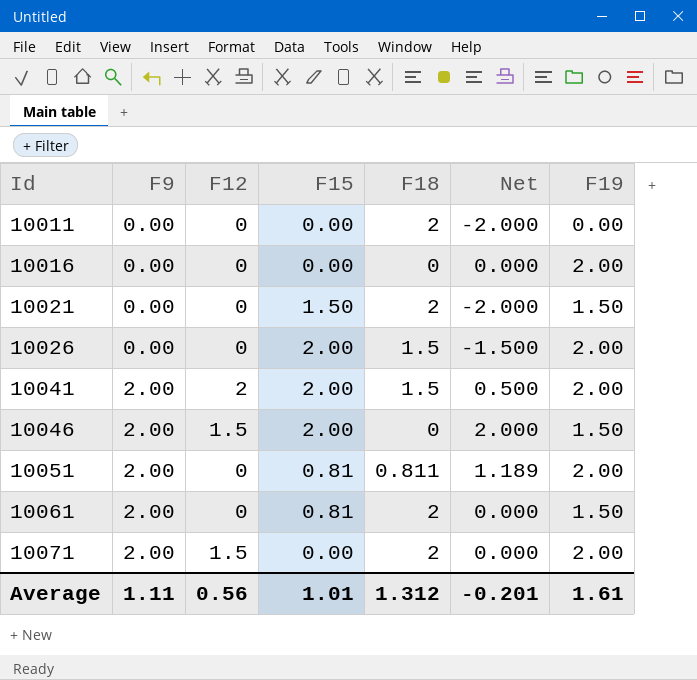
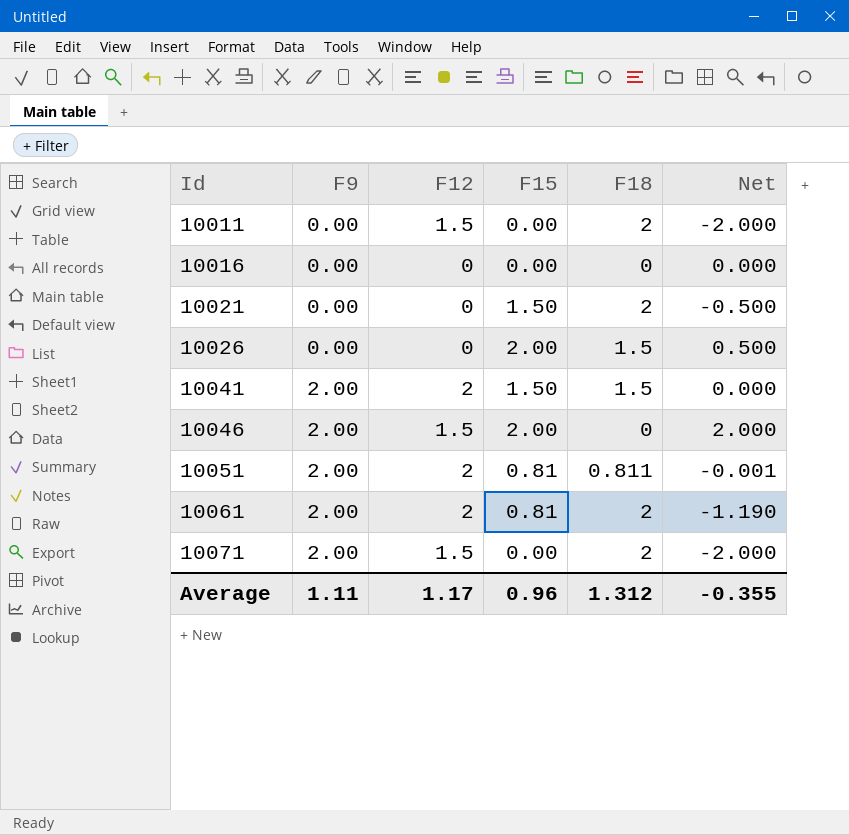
column F19 | position: 7 -> none
column Net | formula: [F9] - [F18] -> [F15] - [F18]
10011 | F12: 0 -> 1.5
10041 | F15: 2.00 -> 1.50
10051 | F12: 0 -> 2
10061 | F12: 0 -> 2
Average | F12: 0.56 -> 1.17
Average | F15: 1.01 -> 0.96
Average | Net: -0.201 -> -0.355

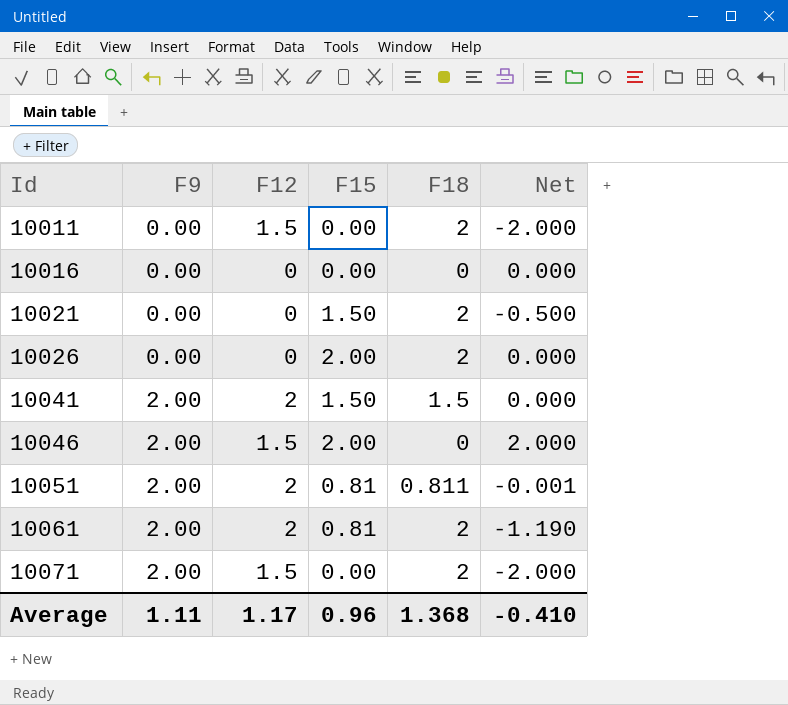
10026 | F18: 1.5 -> 2
10026 | Net: 0.500 -> 0.000
Average | F18: 1.312 -> 1.368
Average | Net: -0.355 -> -0.410

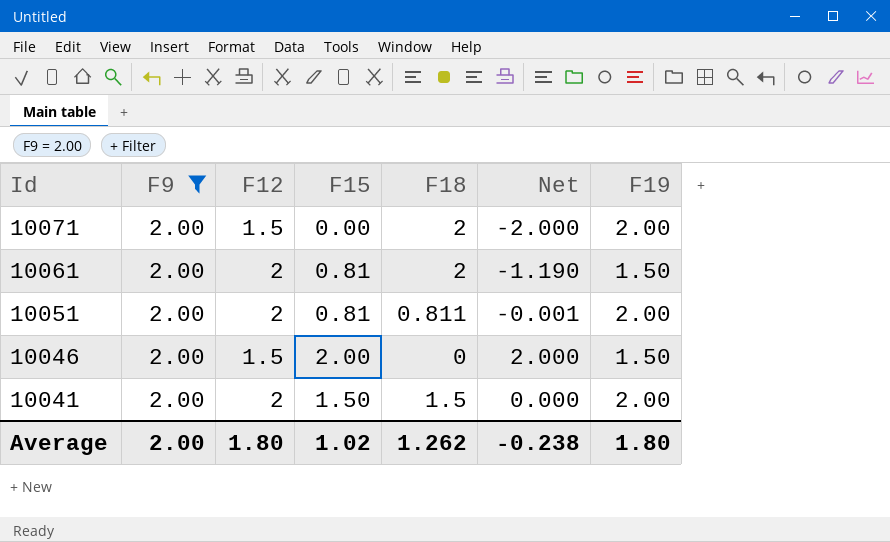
filter: none -> F9 = 2.00
row order: Id ascending -> Id descending
column F19 | position: none -> 7
Average | F9: 1.11 -> 2.00
Average | F12: 1.17 -> 1.80
Average | F15: 0.96 -> 1.02
Average | F18: 1.368 -> 1.262
Average | Net: -0.410 -> -0.238

